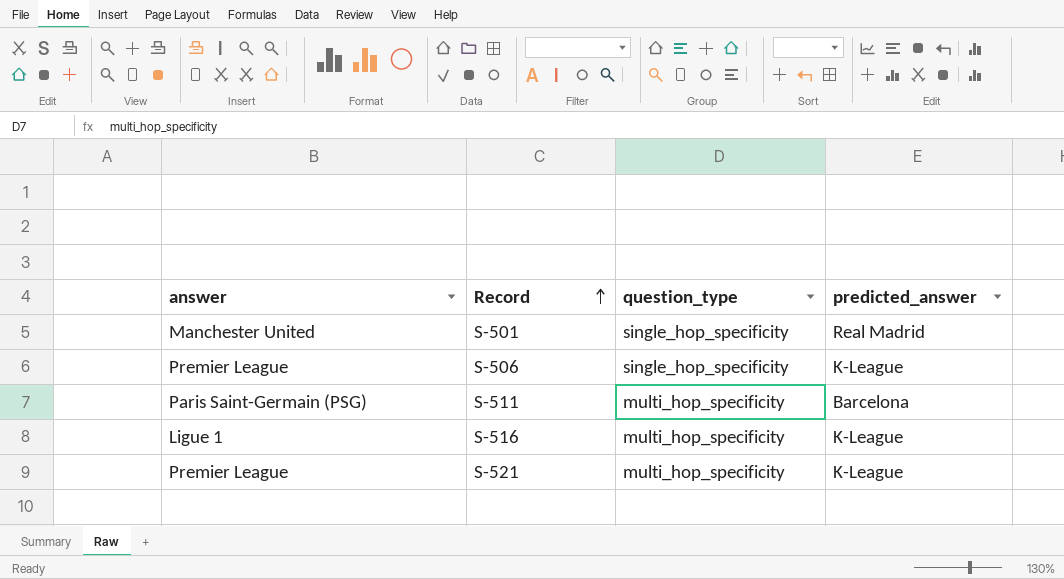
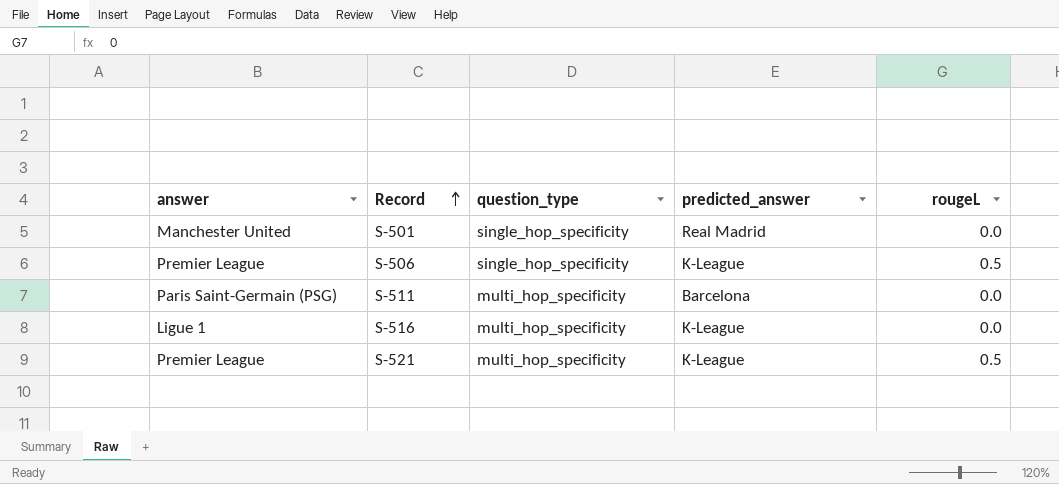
column rougeL | position: none -> 5

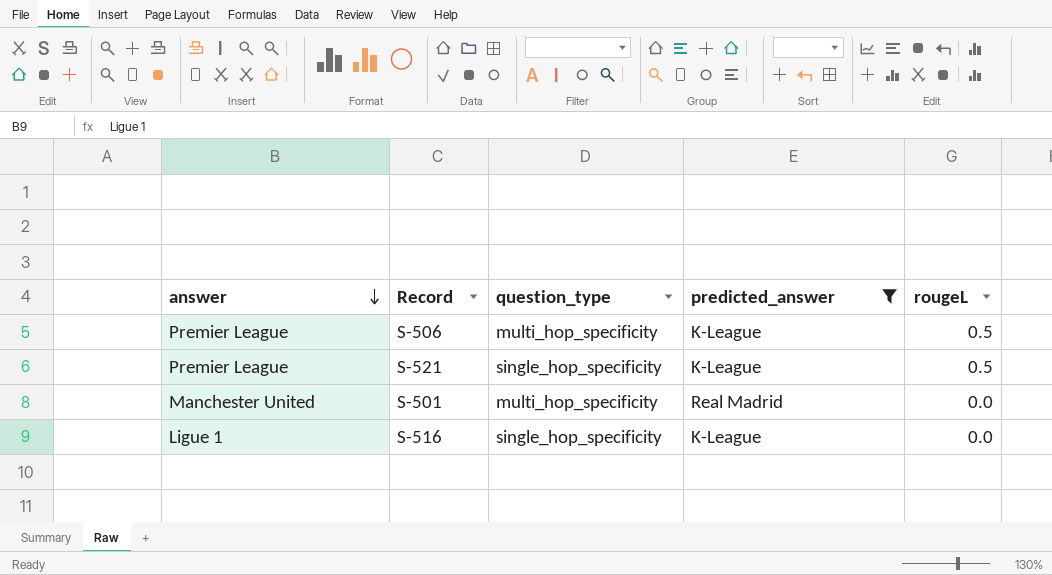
filter: none -> predicted_answer != Barcelona
row order: Record ascending -> answer descending
S-506 | question_type: single_hop_specificity -> multi_hop_specificity
S-521 | question_type: multi_hop_specificity -> single_hop_specificity
S-501 | question_type: single_hop_specificity -> multi_hop_specificity
S-516 | question_type: multi_hop_specificity -> single_hop_specificity

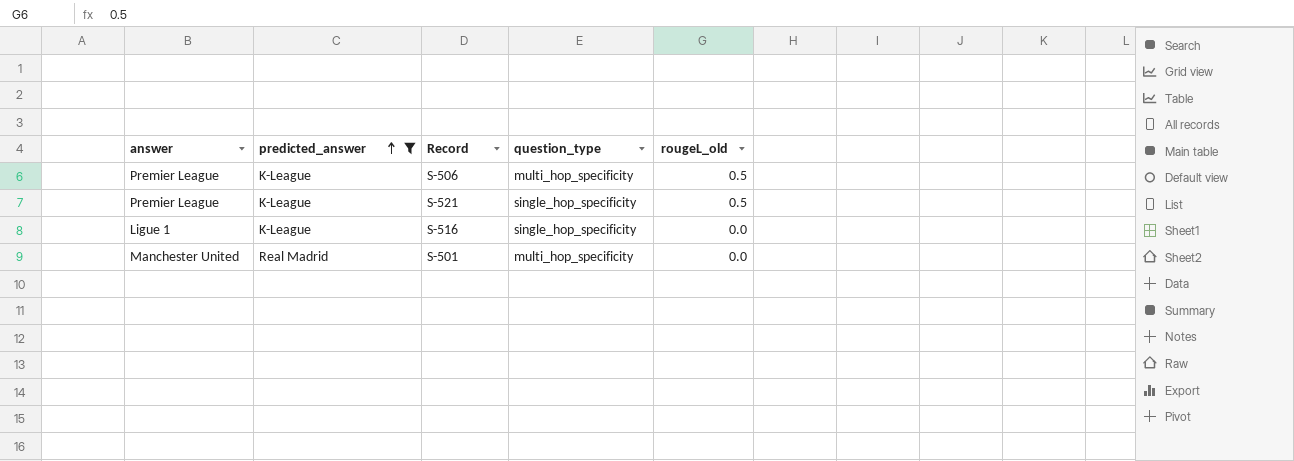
row order: answer descending -> predicted_answer ascending
column predicted_answer | position: 4 -> 2
column name: rougeL -> rougeL_old

